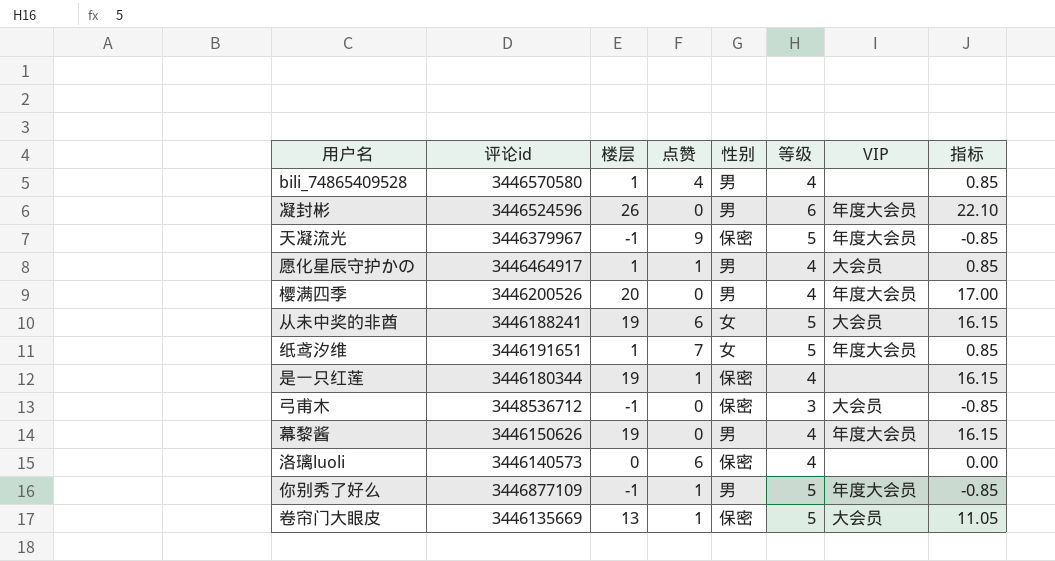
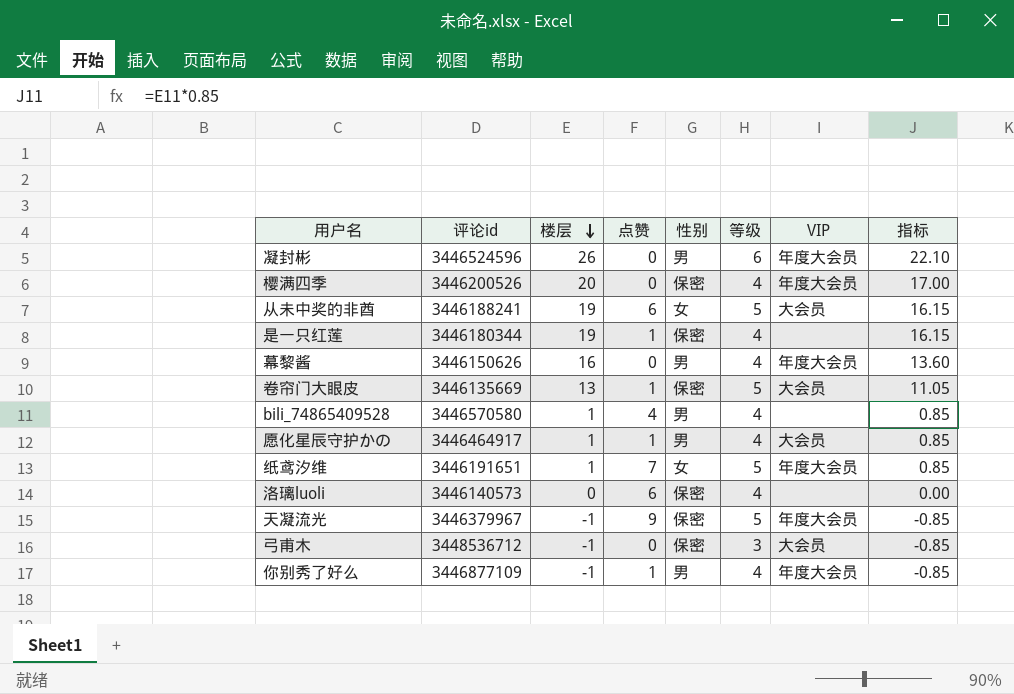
row order: none -> 楼层 descending
樱满四季 | 性别: 男 -> 保密
幕黎酱 | 楼层: 19 -> 16
幕黎酱 | 指标: 16.15 -> 13.60
你别秀了好么 | 等级: 5 -> 4

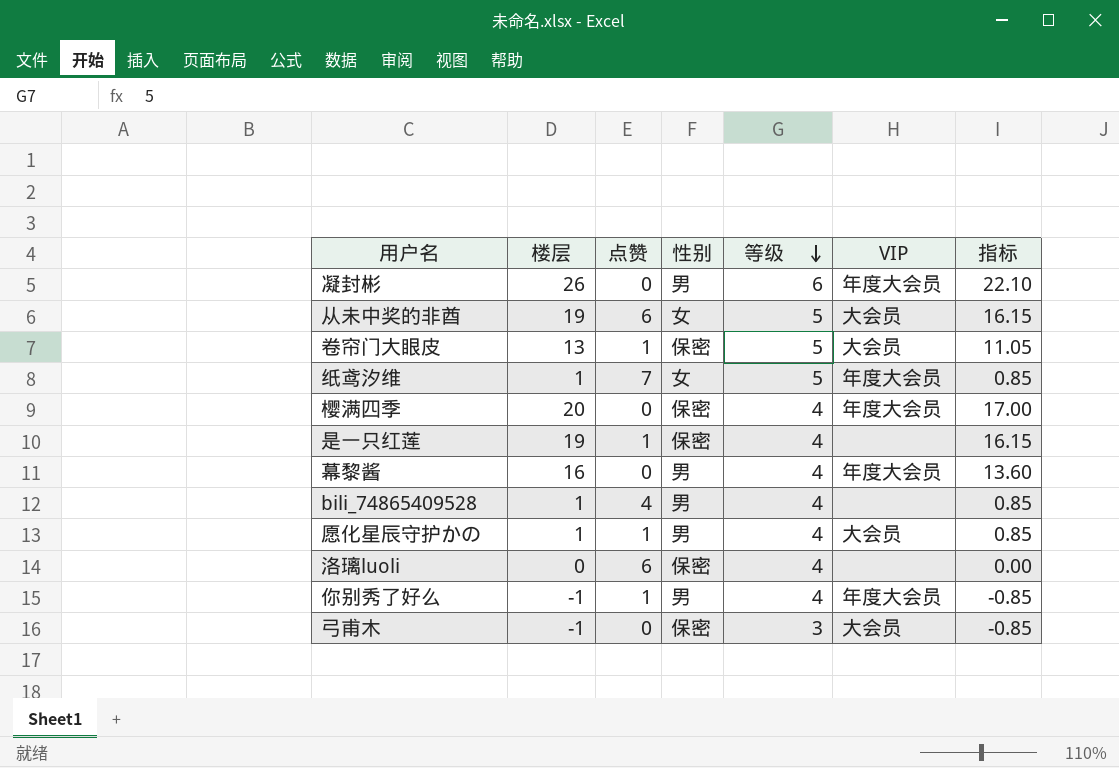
row order: 楼层 descending -> 等级 descending
column 评论id | position: 2 -> none
row 天凝流光: 3446379967 | -1 | 9 | 保密 | 5 | 年度大会员 | -0.85 -> none

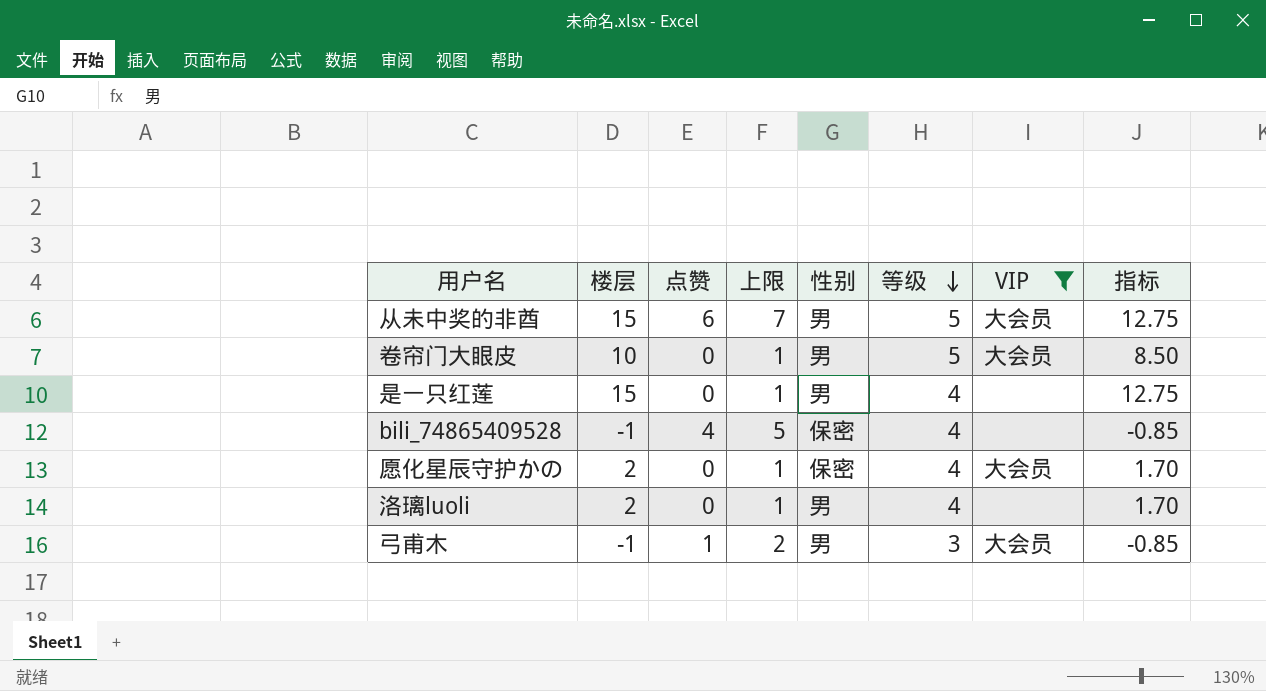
filter: none -> VIP != 年度大会员
column 上限 | formula: none -> [点赞] + 1
从未中奖的非酋 | 楼层: 19 -> 15
从未中奖的非酋 | 性别: 女 -> 男
从未中奖的非酋 | 指标: 16.15 -> 12.75
卷帘门大眼皮 | 楼层: 13 -> 10
卷帘门大眼皮 | 点赞: 1 -> 0
卷帘门大眼皮 | 性别: 保密 -> 男
卷帘门大眼皮 | 指标: 11.05 -> 8.50
是一只红莲 | 楼层: 19 -> 15
是一只红莲 | 点赞: 1 -> 0
是一只红莲 | 性别: 保密 -> 男
是一只红莲 | 指标: 16.15 -> 12.75
bili_74865409528 | 楼层: 1 -> -1
bili_74865409528 | 性别: 男 -> 保密
bili_74865409528 | 指标: 0.85 -> -0.85
愿化星辰守护かの | 楼层: 1 -> 2
愿化星辰守护かの | 点赞: 1 -> 0
愿化星辰守护かの | 性别: 男 -> 保密
愿化星辰守护かの | 指标: 0.85 -> 1.70
洛璃luoli | 楼层: 0 -> 2
洛璃luoli | 点赞: 6 -> 0
洛璃luoli | 性别: 保密 -> 男
洛璃luoli | 指标: 0.00 -> 1.70
弓甫木 | 点赞: 0 -> 1
弓甫木 | 性别: 保密 -> 男

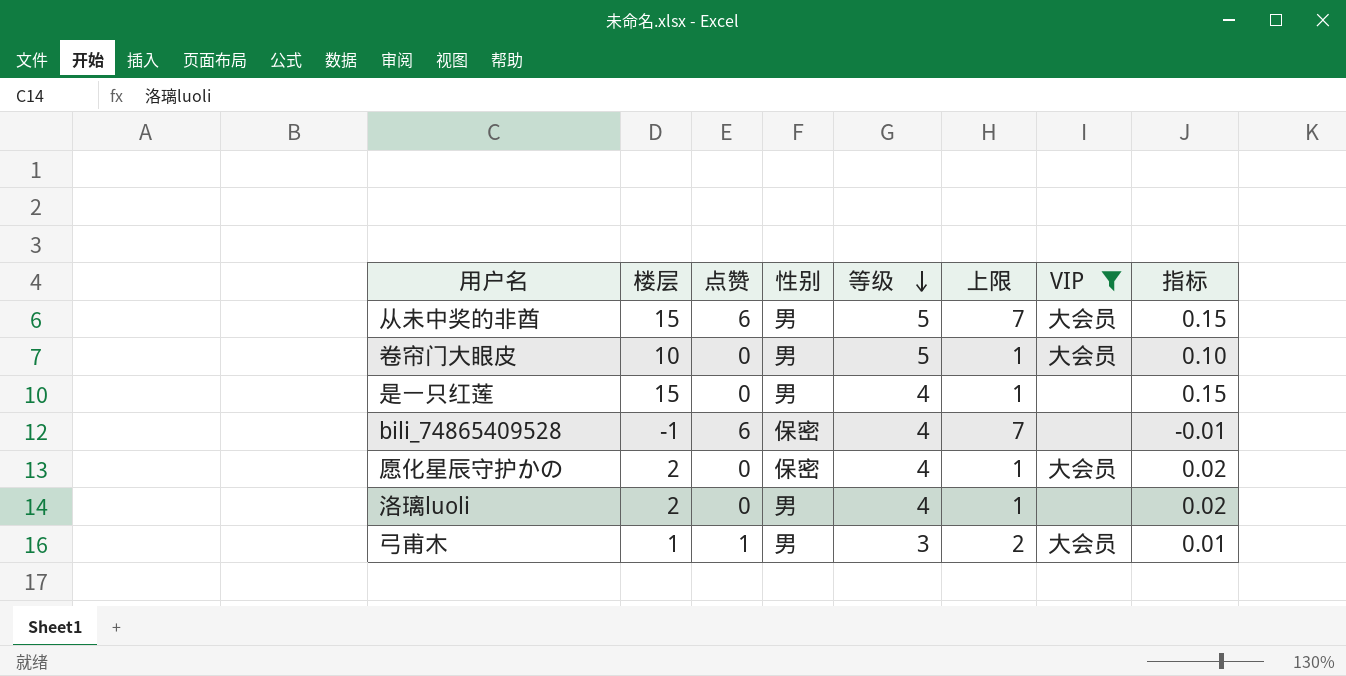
column 上限 | position: 4 -> 6
column 指标 | formula: [楼层] * 0.85 -> [楼层] * 0.01
bili_74865409528 | 点赞: 4 -> 6
bili_74865409528 | 上限: 5 -> 7
弓甫木 | 楼层: -1 -> 1

